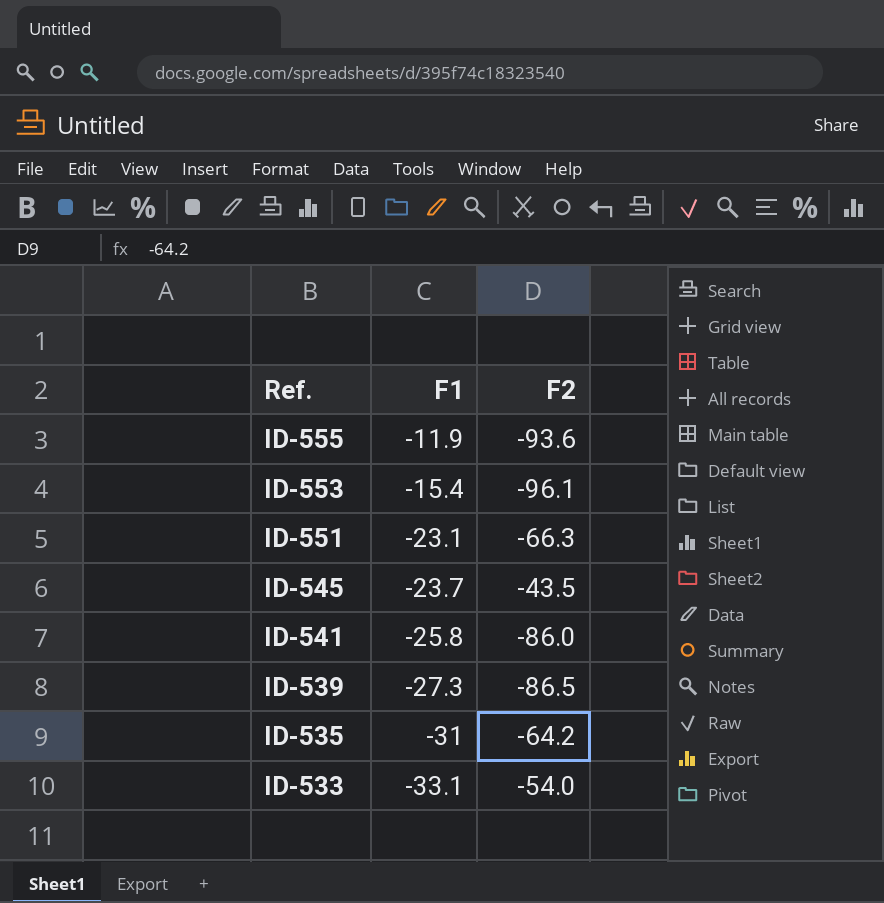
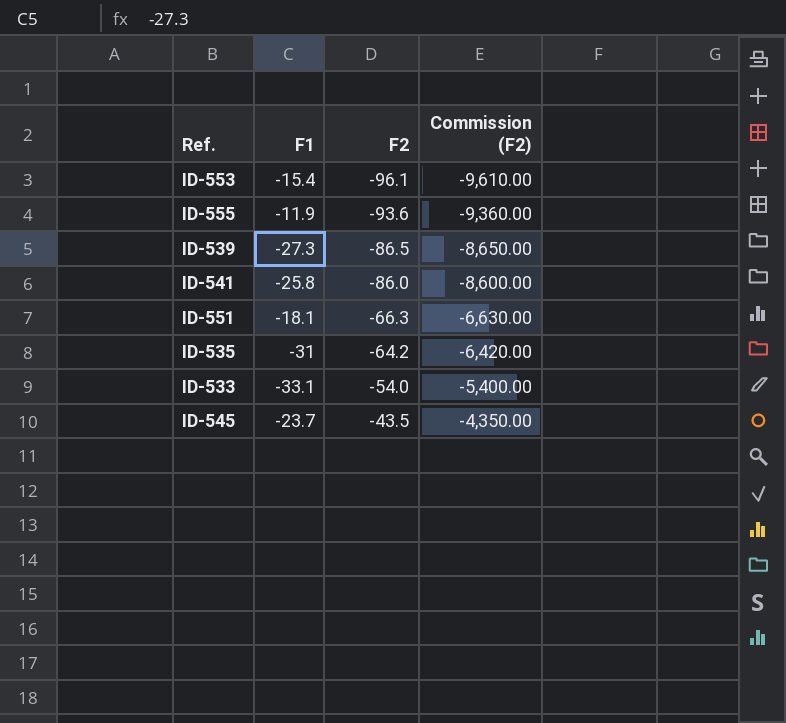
row order: Ref. descending -> F2 ascending
column Commission (F2) | formula: none -> [F2] * 100
ID-551 | F1: -23.1 -> -18.1

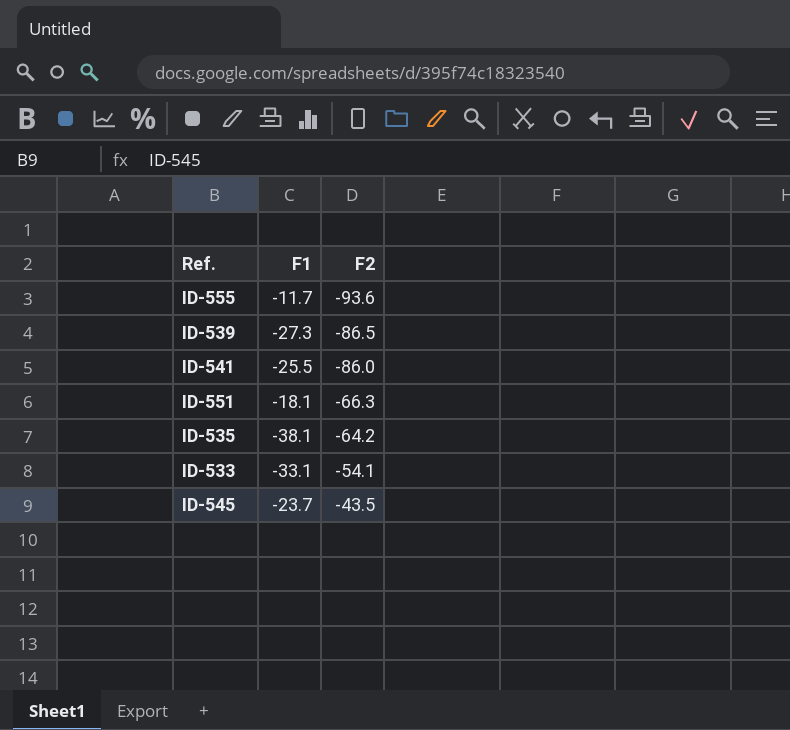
column Commission (F2) | formula: [F2] * 100 -> none
row ID-553: -15.4 | -96.1 | -9,610.00 -> none
ID-555 | F1: -11.9 -> -11.7
ID-541 | F1: -25.8 -> -25.5
ID-535 | F1: -31 -> -38.1
ID-533 | F2: -54.0 -> -54.1

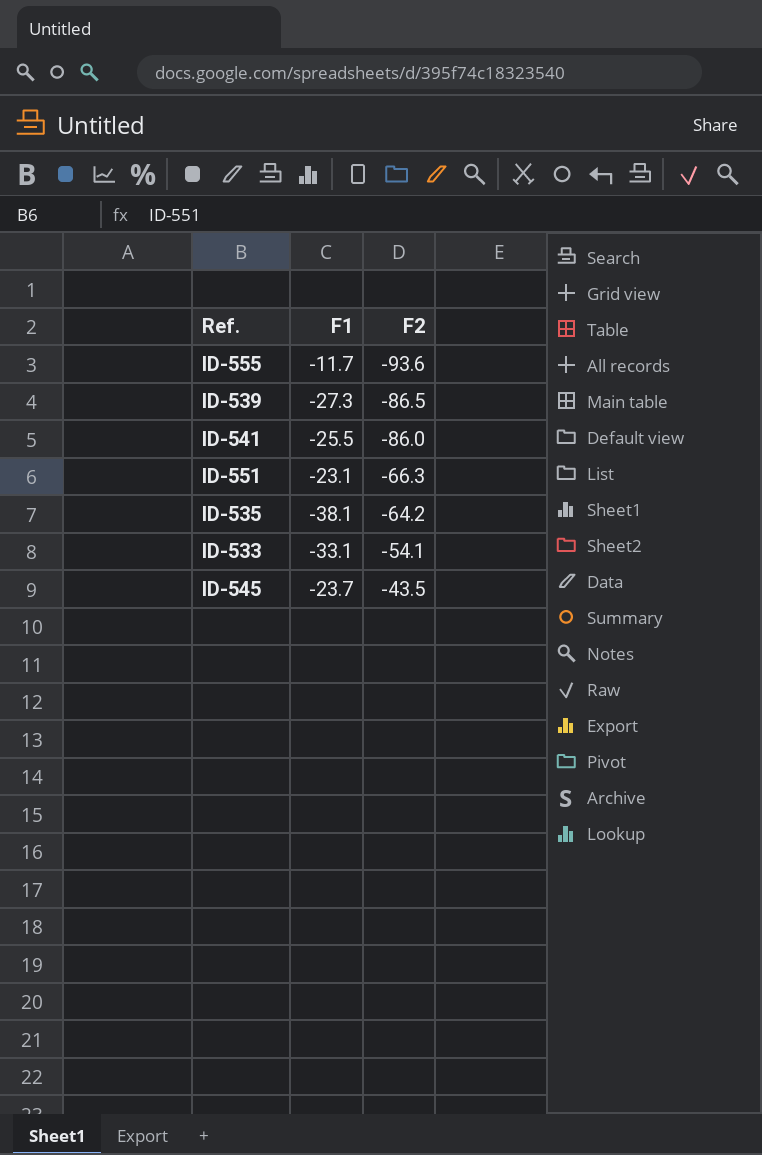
ID-551 | F1: -18.1 -> -23.1

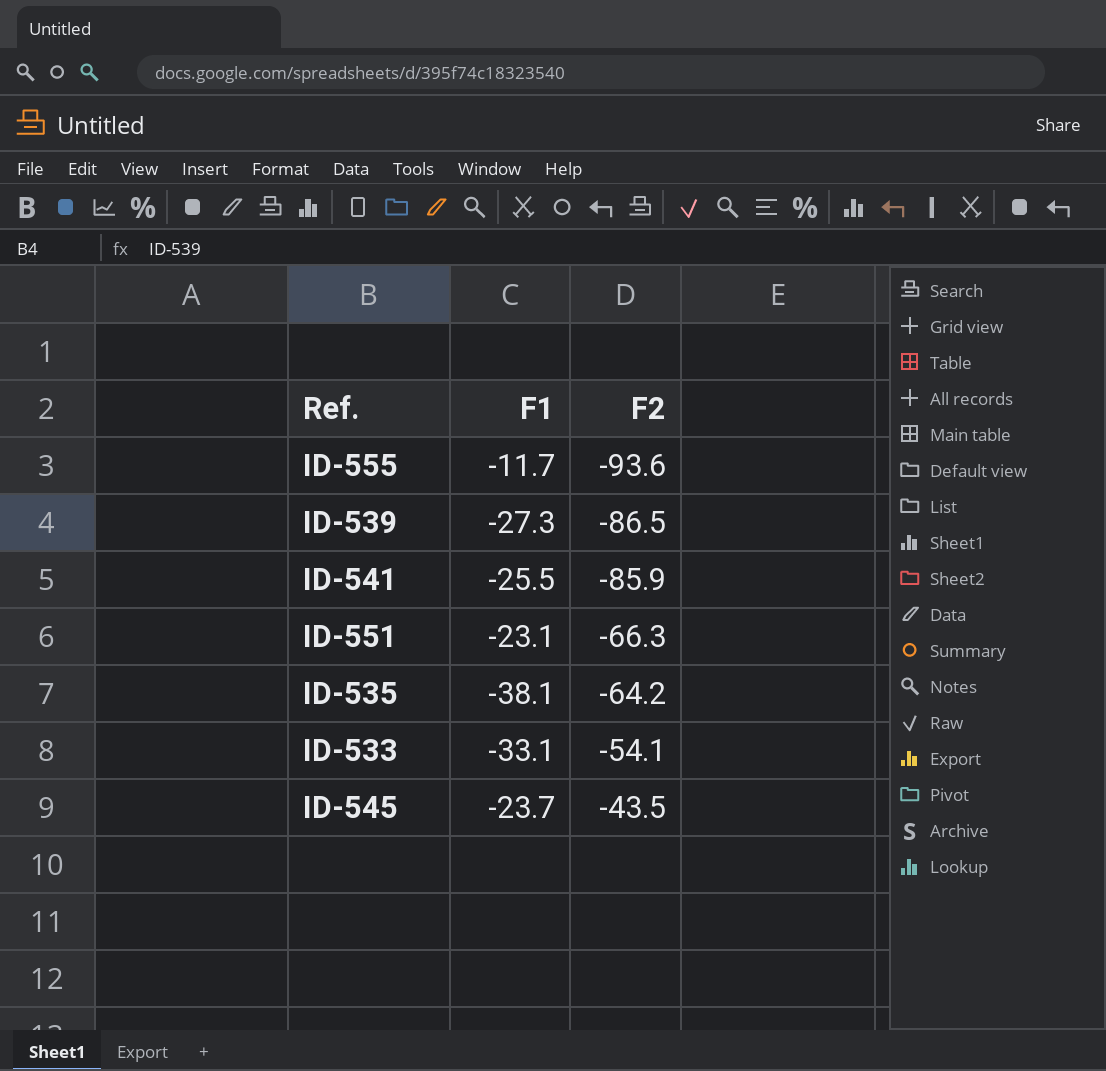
ID-541 | F2: -86.0 -> -85.9

